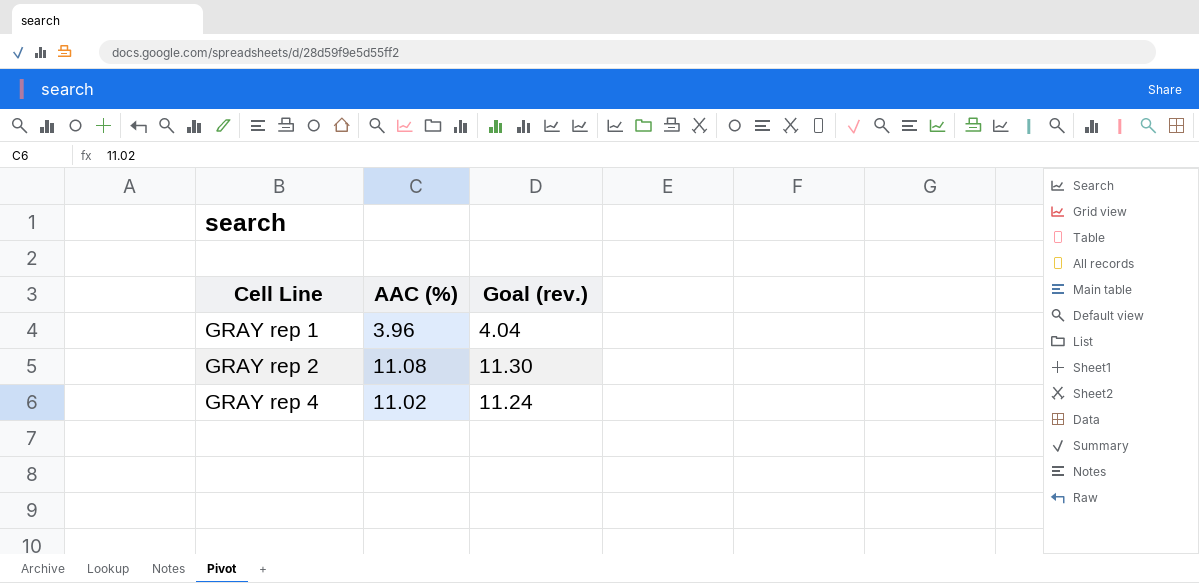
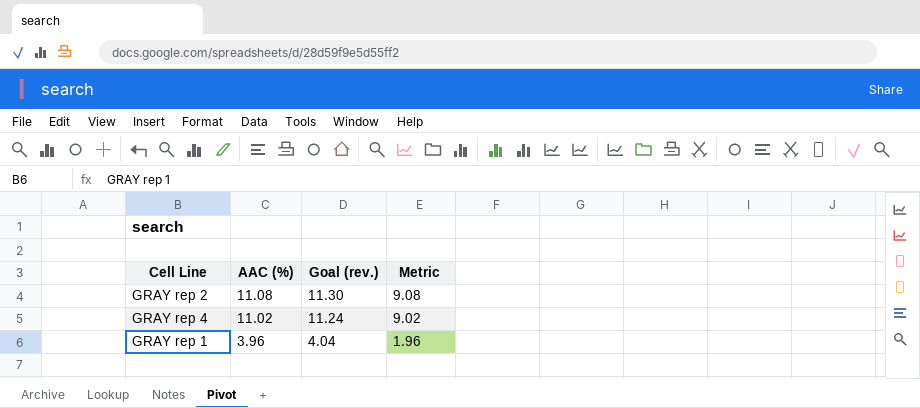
row order: Cell Line ascending -> AAC (%) descending
column Metric | formula: none -> [AAC (%)] - 2

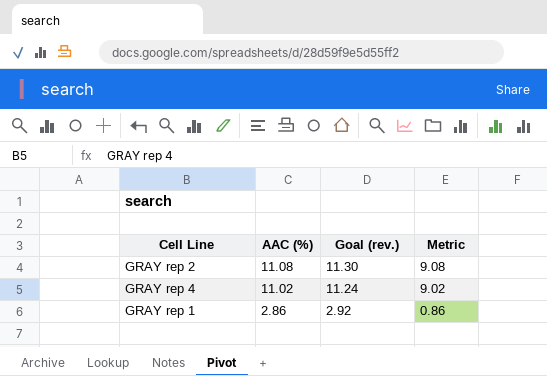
GRAY rep 1 | AAC (%): 3.96 -> 2.86
GRAY rep 1 | Goal (rev.): 4.04 -> 2.92
GRAY rep 1 | Metric: 1.96 -> 0.86

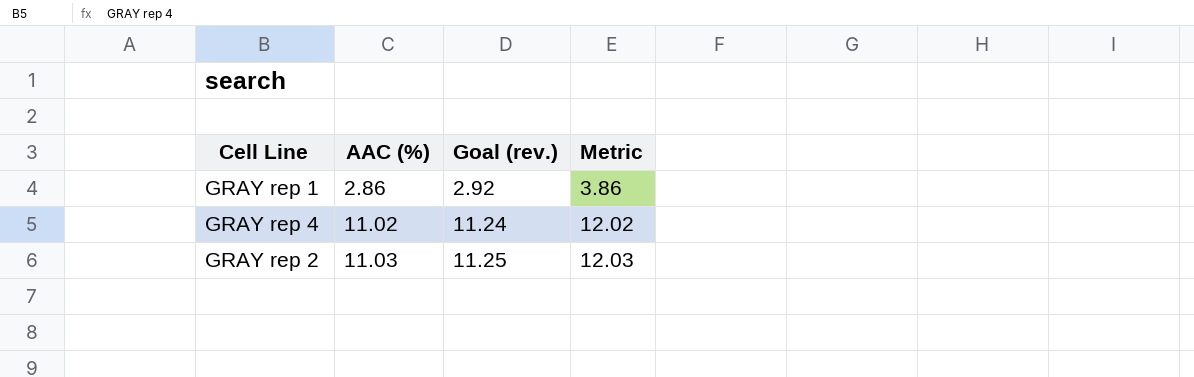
row order: AAC (%) descending -> AAC (%) ascending
column Metric | formula: [AAC (%)] - 2 -> [AAC (%)] + 1
GRAY rep 2 | AAC (%): 11.08 -> 11.03
GRAY rep 2 | Goal (rev.): 11.30 -> 11.25

